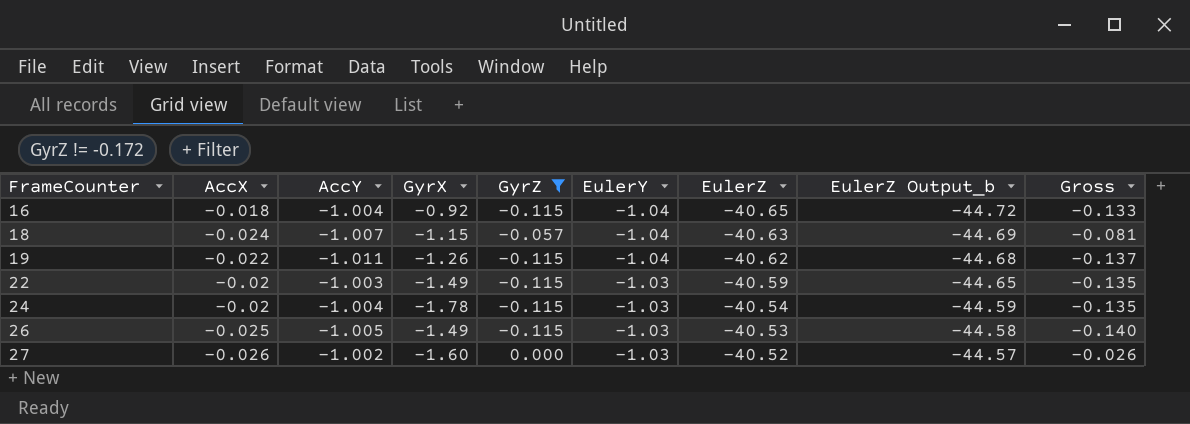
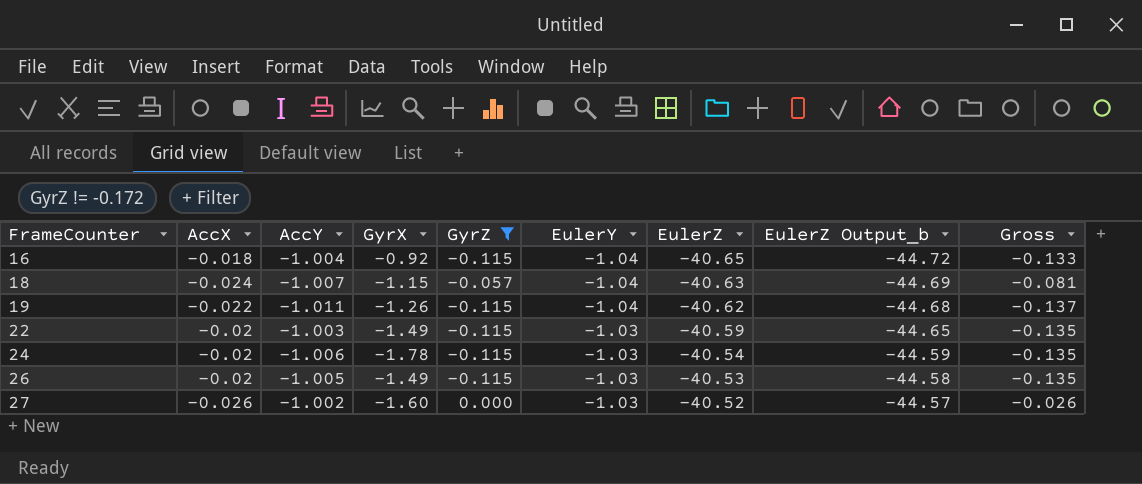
24 | AccY: -1.004 -> -1.006
26 | AccX: -0.025 -> -0.02
26 | Gross: -0.140 -> -0.135

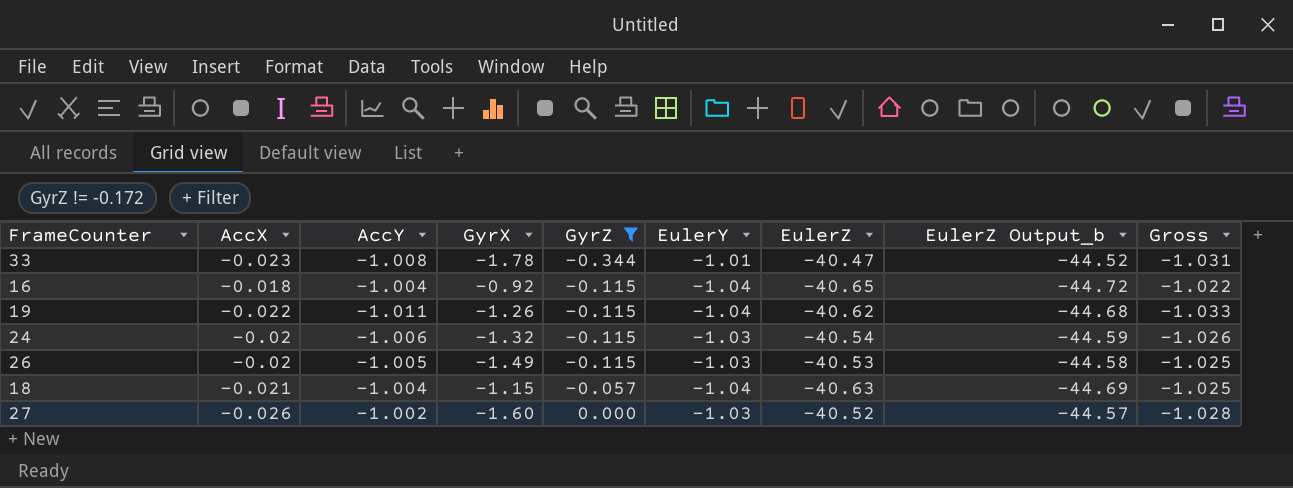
row order: FrameCounter ascending -> GyrZ ascending
column Gross | formula: [AccX] + [GyrZ] -> [AccX] + [AccY]
row 22: -0.02 | -1.003 | -1.49 | -0.115 | -1.03 | -40.59 | -44.65 | -0.135 -> none
row 33: none -> -0.023 | -1.008 | -1.78 | -0.344 | -1.01 | -40.47 | -44.52 | -1.031
24 | GyrX: -1.78 -> -1.32
18 | AccX: -0.024 -> -0.021
18 | AccY: -1.007 -> -1.004

